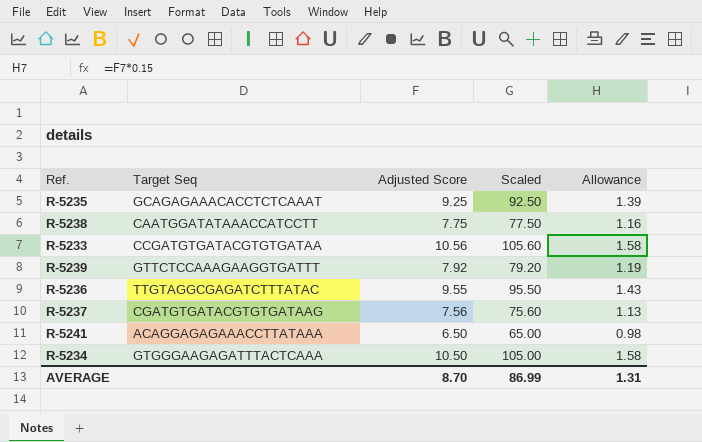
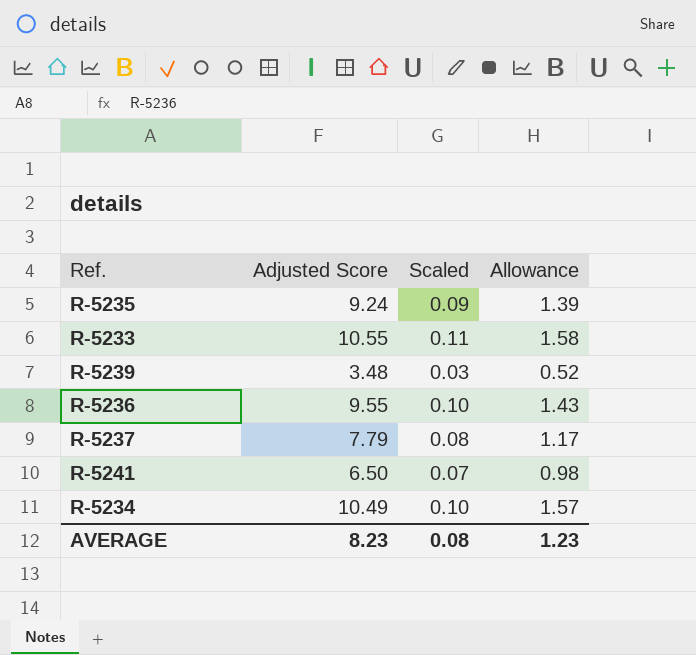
column Target Seq | position: 2 -> none
column Scaled | formula: [Adjusted Score] * 10 -> [Adjusted Score] * 0.01
row R-5238: CAATGGATATAAACCATCCTT | 7.75 | 77.50 | 1.16 -> none
R-5235 | Adjusted Score: 9.25 -> 9.24
R-5233 | Adjusted Score: 10.56 -> 10.55
R-5239 | Adjusted Score: 7.92 -> 3.48
R-5239 | Allowance: 1.19 -> 0.52
R-5237 | Adjusted Score: 7.56 -> 7.79
R-5237 | Allowance: 1.13 -> 1.17
R-5234 | Adjusted Score: 10.50 -> 10.49
R-5234 | Allowance: 1.58 -> 1.57
AVERAGE | Adjusted Score: 8.70 -> 8.23
AVERAGE | Scaled: 86.99 -> 0.08
AVERAGE | Allowance: 1.31 -> 1.23

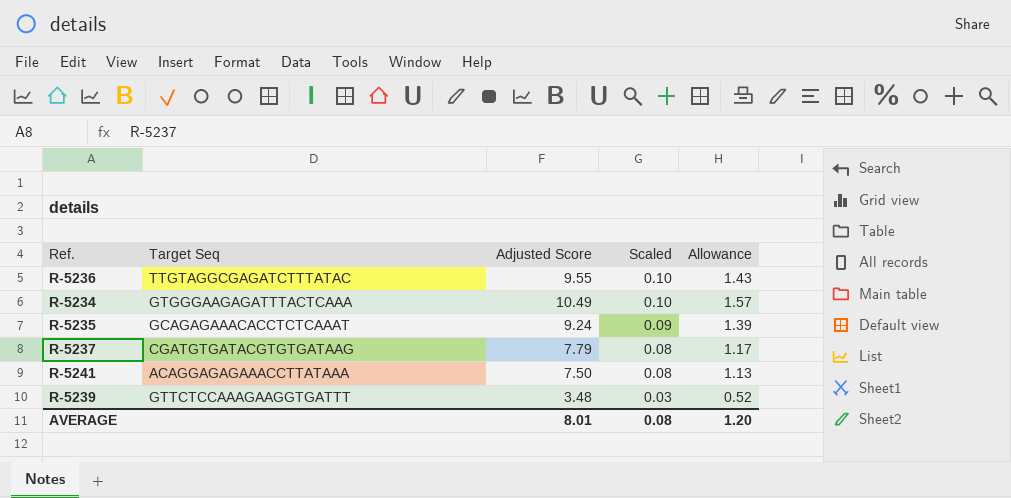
row order: none -> Scaled descending
column Target Seq | position: none -> 2
row R-5233: 10.55 | 0.11 | 1.58 -> none
R-5241 | Adjusted Score: 6.50 -> 7.50
R-5241 | Scaled: 0.07 -> 0.08
R-5241 | Allowance: 0.98 -> 1.13
AVERAGE | Adjusted Score: 8.23 -> 8.01
AVERAGE | Allowance: 1.23 -> 1.20

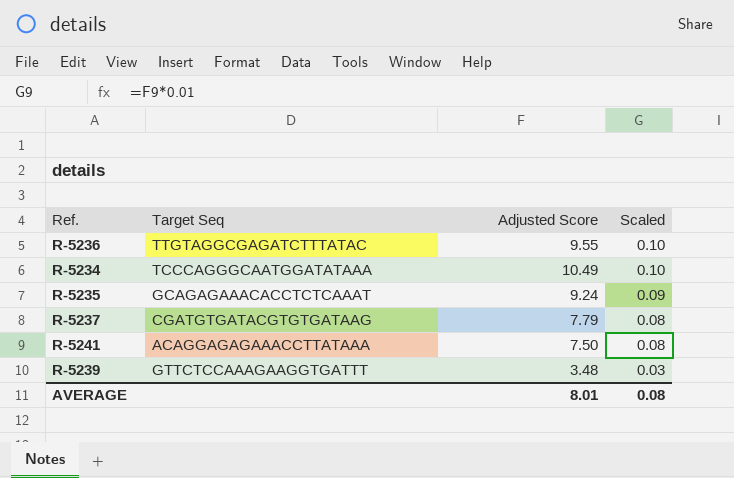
column Allowance | formula: [Adjusted Score] * 0.15 -> none
R-5234 | Target Seq: GTGGGAAGAGATTTACTCAAA -> TCCCAGGGCAATGGATATAAA

